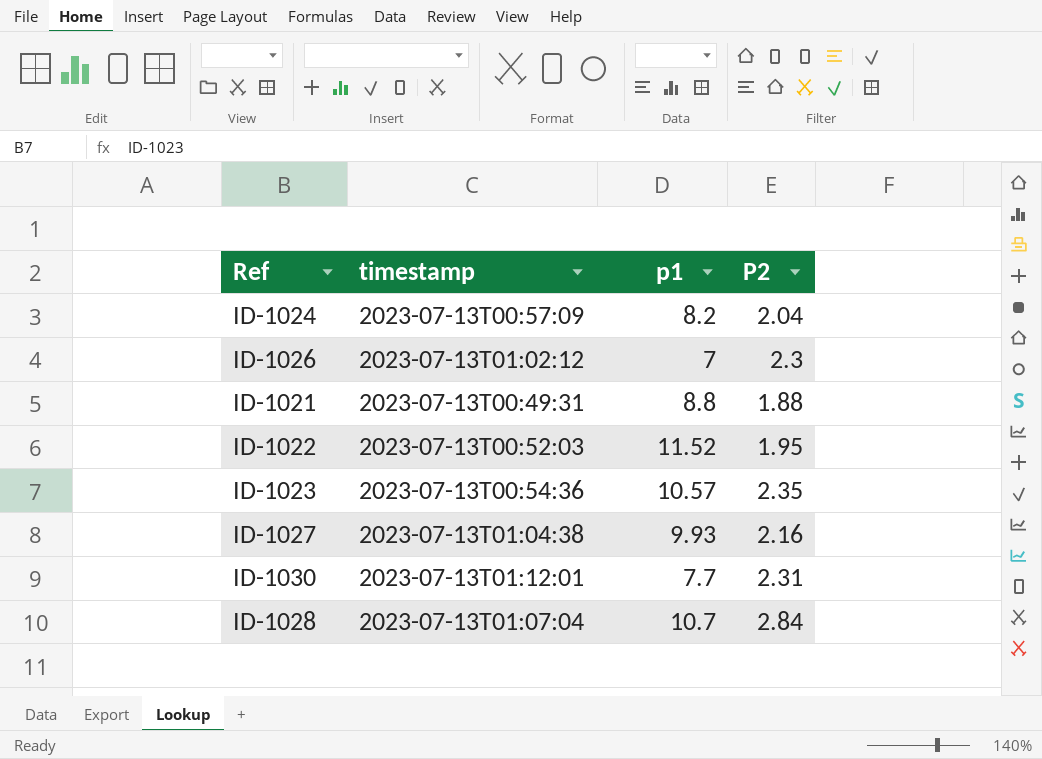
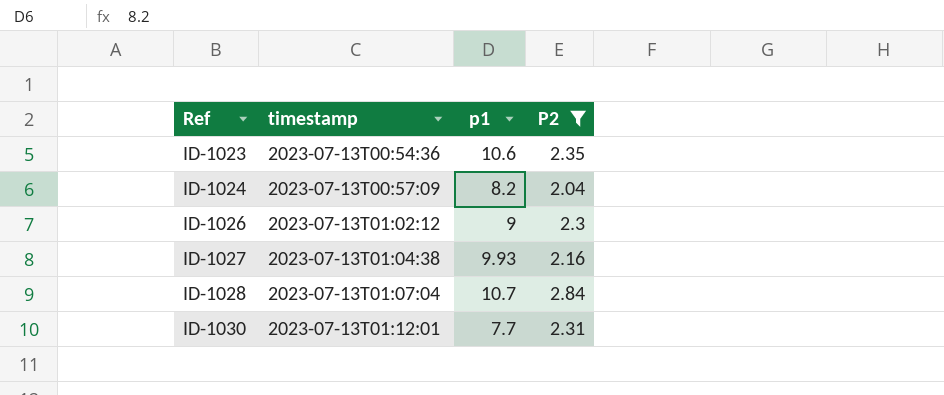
filter: none -> P2 >= 2.04
row order: none -> Ref ascending
ID-1023 | p1: 10.57 -> 10.6
ID-1026 | p1: 7 -> 9

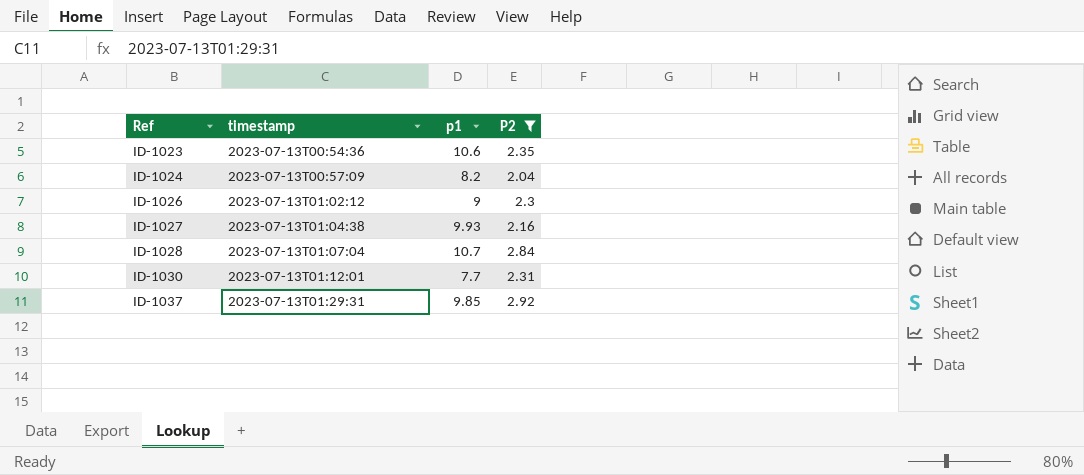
row ID-1037: none -> 2023-07-13T01:29:31 | 9.85 | 2.92

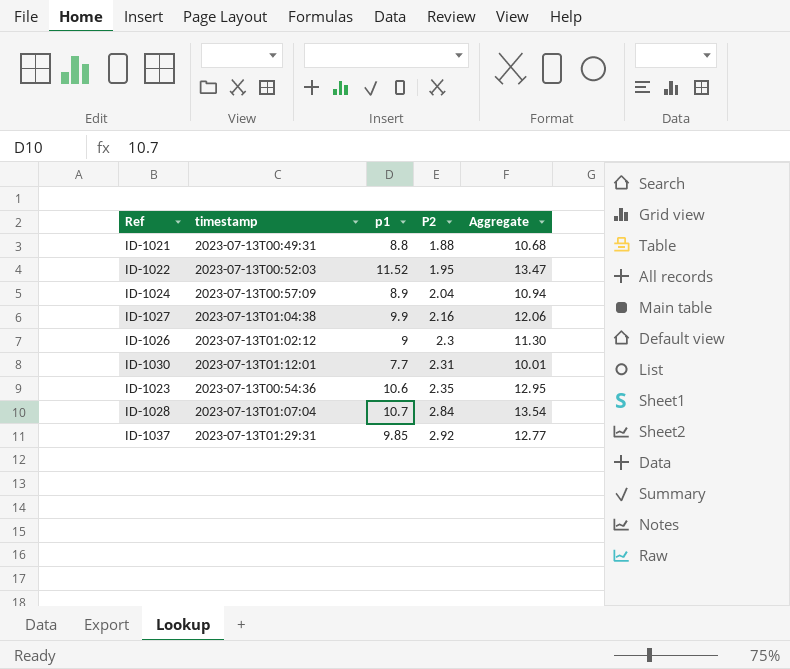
filter: P2 >= 2.04 -> none
row order: Ref ascending -> P2 ascending
column Aggregate | formula: none -> [p1] + [P2]
ID-1024 | p1: 8.2 -> 8.9
ID-1027 | p1: 9.93 -> 9.9

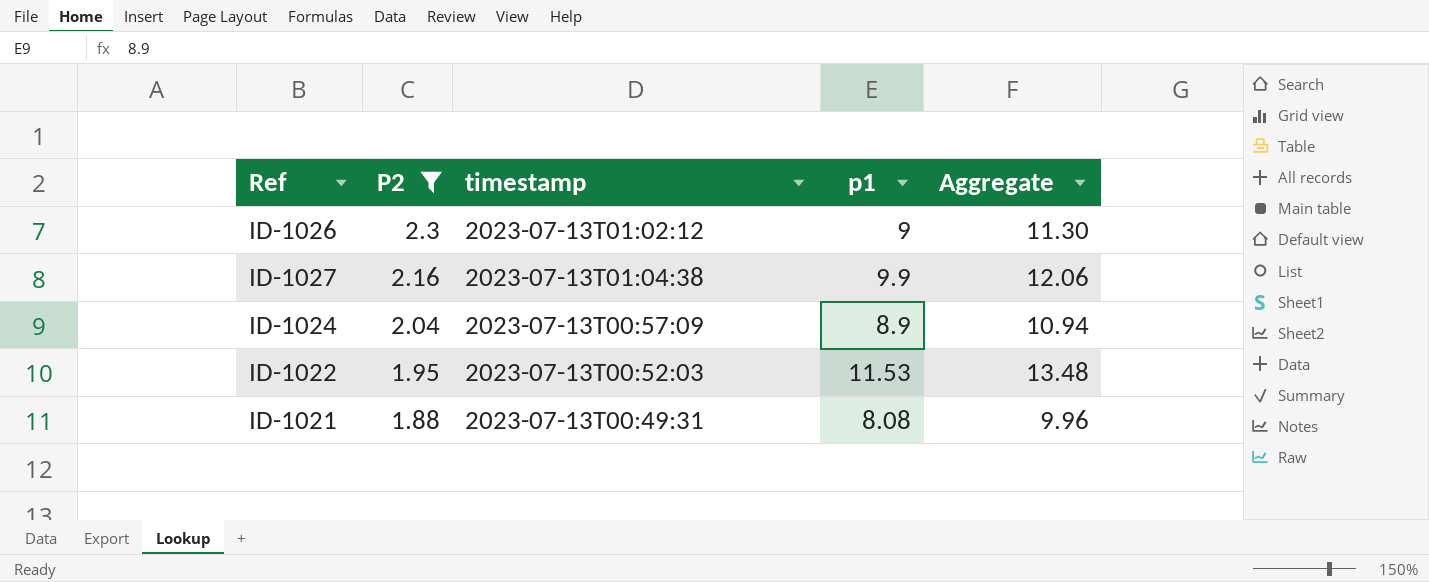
filter: none -> P2 <= 2.3
row order: P2 ascending -> P2 descending
column P2 | position: 4 -> 2
ID-1022 | p1: 11.52 -> 11.53
ID-1022 | Aggregate: 13.47 -> 13.48
ID-1021 | p1: 8.8 -> 8.08
ID-1021 | Aggregate: 10.68 -> 9.96

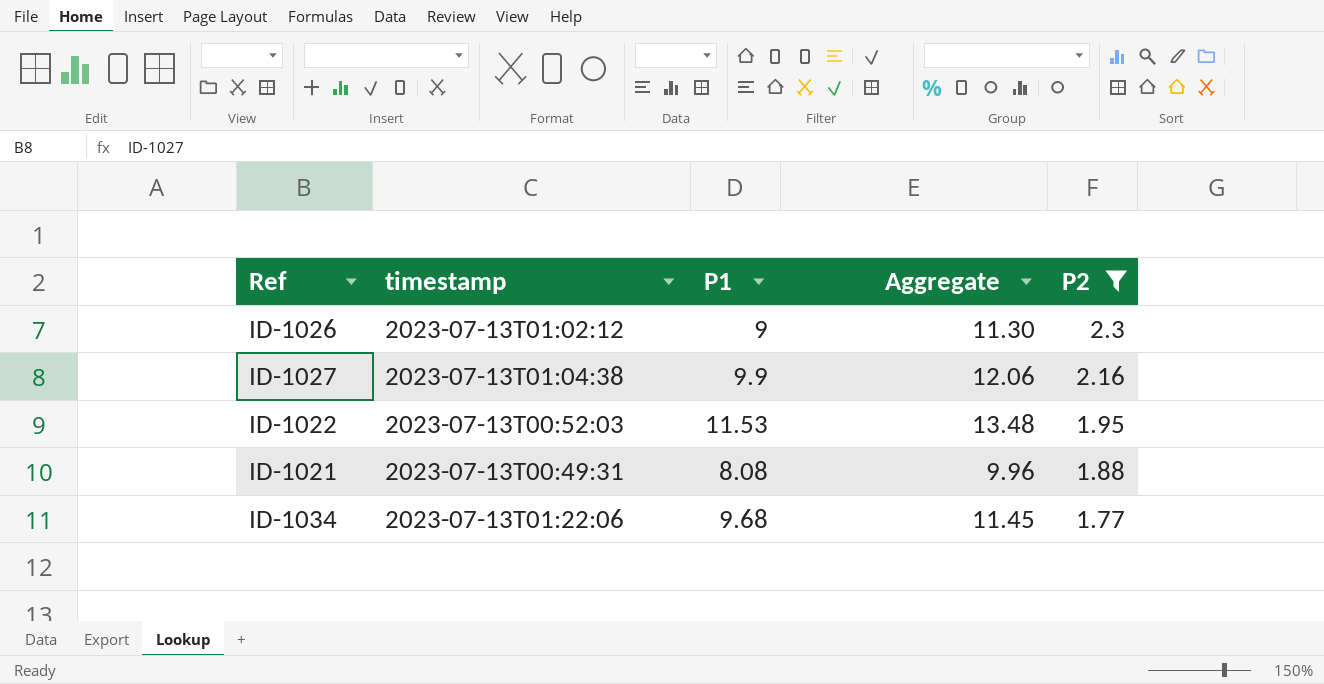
column name: p1 -> P1
column P2 | position: 2 -> 5
row ID-1024: 2.04 | 2023-07-13T00:57:09 | 8.9 | 10.94 -> none
row ID-1034: none -> 2023-07-13T01:22:06 | 9.68 | 11.45 | 1.77

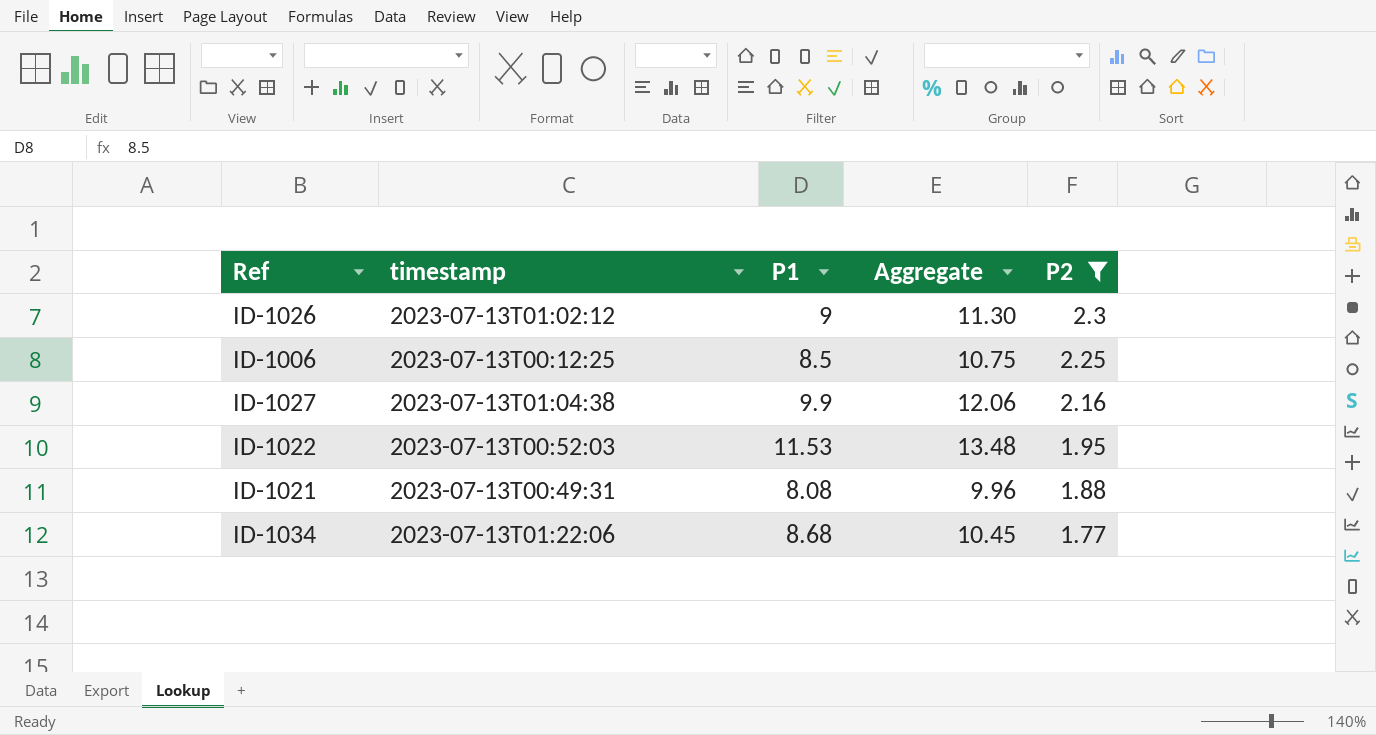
row ID-1006: none -> 2023-07-13T00:12:25 | 8.5 | 10.75 | 2.25
ID-1034 | P1: 9.68 -> 8.68
ID-1034 | Aggregate: 11.45 -> 10.45

